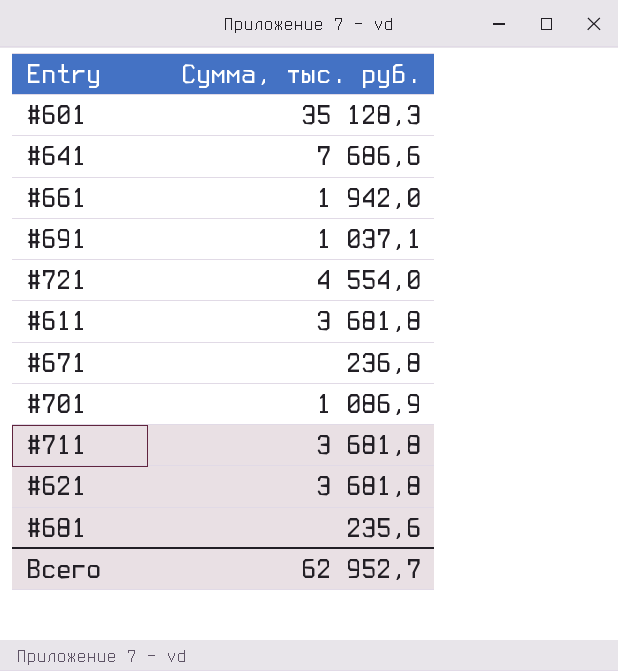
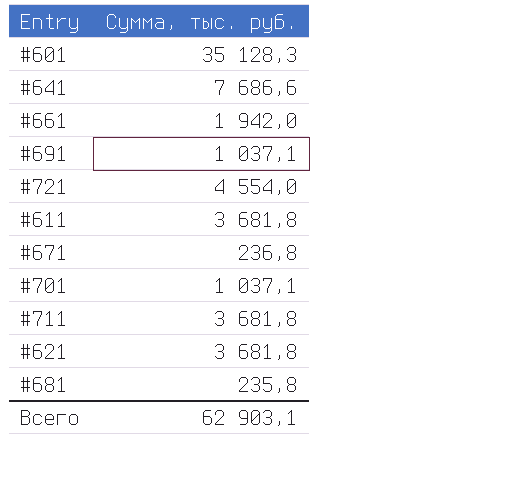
#701 | Сумма, тыс. руб.: 1 086,9 -> 1 037,1
#681 | Сумма, тыс. руб.: 235,6 -> 235,8
Всего | Сумма, тыс. руб.: 62 952,7 -> 62 903,1

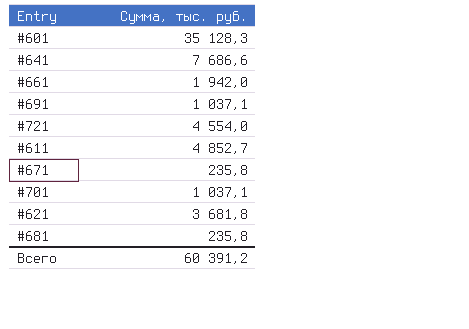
row #711: 3 681,8 -> none
#611 | Сумма, тыс. руб.: 3 681,8 -> 4 852,7
#671 | Сумма, тыс. руб.: 236,8 -> 235,8
Всего | Сумма, тыс. руб.: 62 903,1 -> 60 391,2

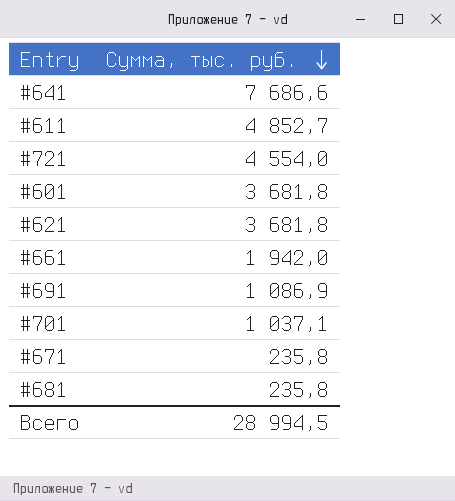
row order: none -> Сумма, тыс. руб. descending
#601 | Сумма, тыс. руб.: 35 128,3 -> 3 681,8
#691 | Сумма, тыс. руб.: 1 037,1 -> 1 086,9
Всего | Сумма, тыс. руб.: 60 391,2 -> 28 994,5

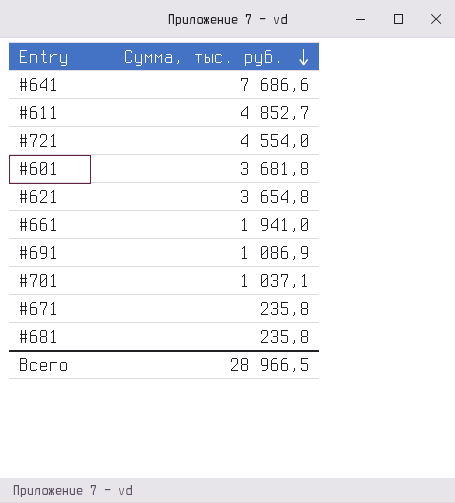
#621 | Сумма, тыс. руб.: 3 681,8 -> 3 654,8
#661 | Сумма, тыс. руб.: 1 942,0 -> 1 941,0
Всего | Сумма, тыс. руб.: 28 994,5 -> 28 966,5

